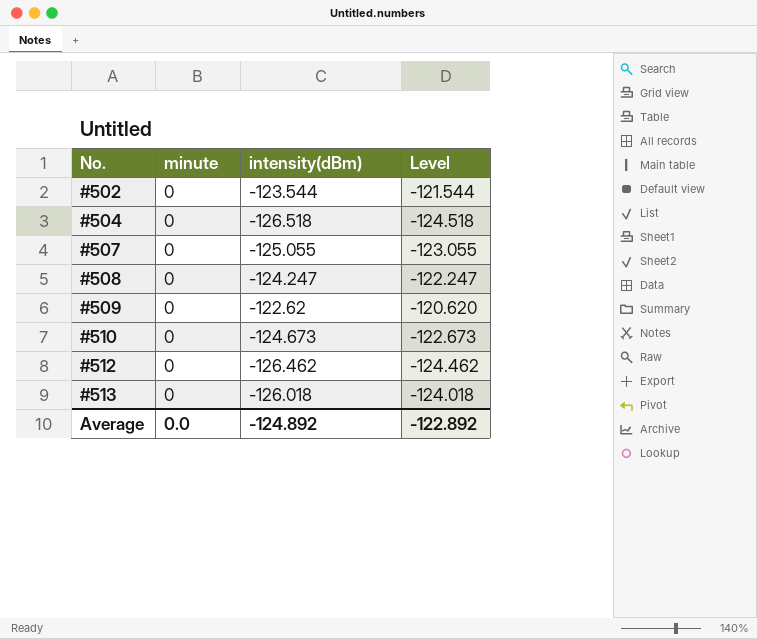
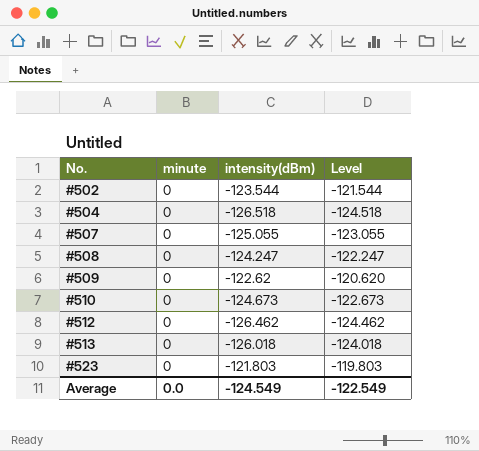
row #523: none -> 0 | -121.803 | -119.803
Average | intensity(dBm): -124.892 -> -124.549
Average | Level: -122.892 -> -122.549

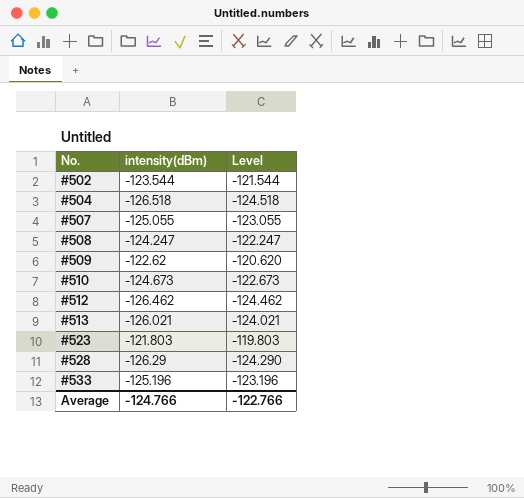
column minute | position: 2 -> none
#513 | intensity(dBm): -126.018 -> -126.021
#513 | Level: -124.018 -> -124.021
row #528: none -> -126.29 | -124.290
row #533: none -> -125.196 | -123.196
Average | intensity(dBm): -124.549 -> -124.766
Average | Level: -122.549 -> -122.766

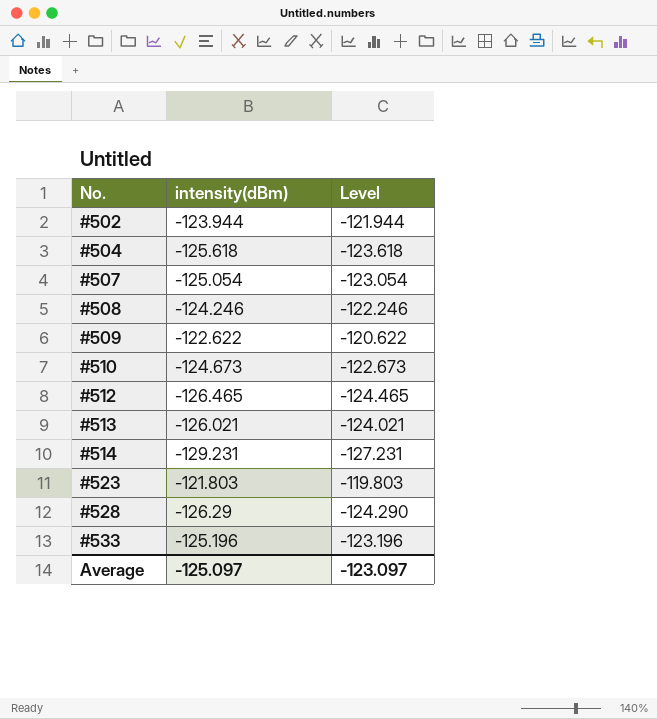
#502 | intensity(dBm): -123.544 -> -123.944
#502 | Level: -121.544 -> -121.944
#504 | intensity(dBm): -126.518 -> -125.618
#504 | Level: -124.518 -> -123.618
#507 | intensity(dBm): -125.055 -> -125.054
#507 | Level: -123.055 -> -123.054
#508 | intensity(dBm): -124.247 -> -124.246
#508 | Level: -122.247 -> -122.246
#509 | intensity(dBm): -122.62 -> -122.622
#509 | Level: -120.620 -> -120.622
#512 | intensity(dBm): -126.462 -> -126.465
#512 | Level: -124.462 -> -124.465
row #514: none -> -129.231 | -127.231
Average | intensity(dBm): -124.766 -> -125.097
Average | Level: -122.766 -> -123.097

